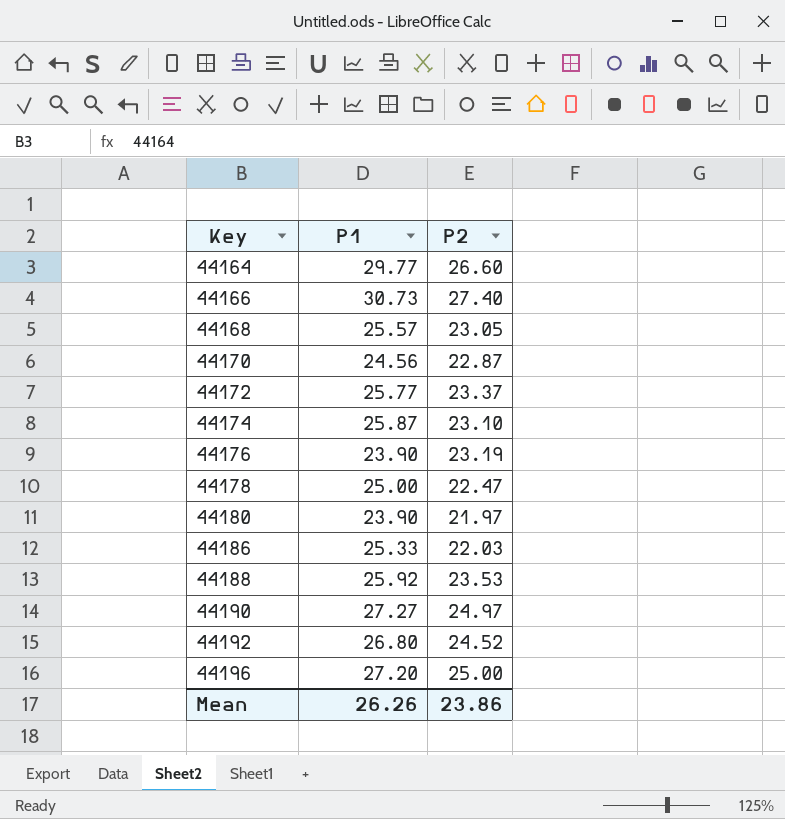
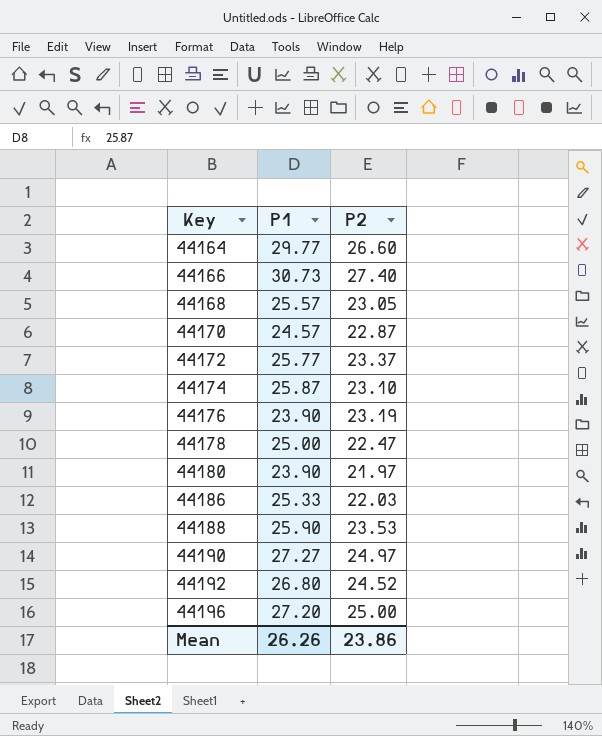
44170 | P1: 24.56 -> 24.57
44188 | P1: 25.92 -> 25.90

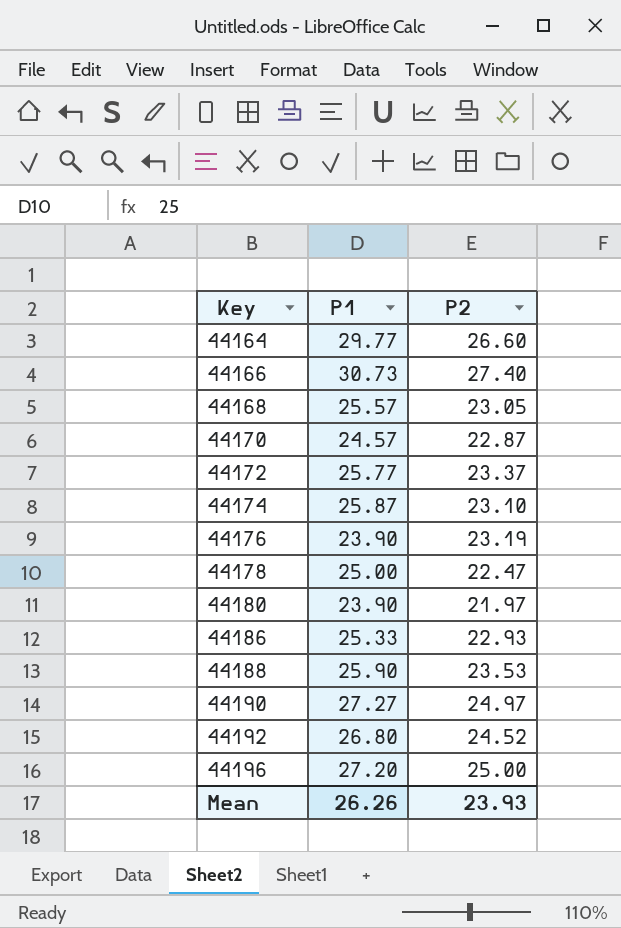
44186 | P2: 22.03 -> 22.93
Mean | P2: 23.86 -> 23.93

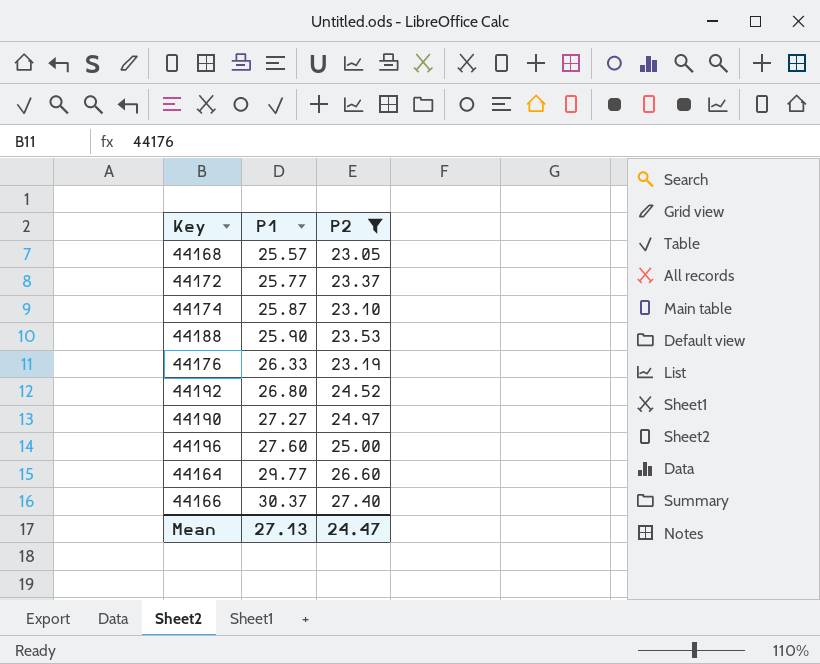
filter: none -> P2 >= 23.05
row order: Key ascending -> P1 ascending
44176 | P1: 23.90 -> 26.33
44196 | P1: 27.20 -> 27.60
44166 | P1: 30.73 -> 30.37
Mean | P1: 26.26 -> 27.13
Mean | P2: 23.93 -> 24.47

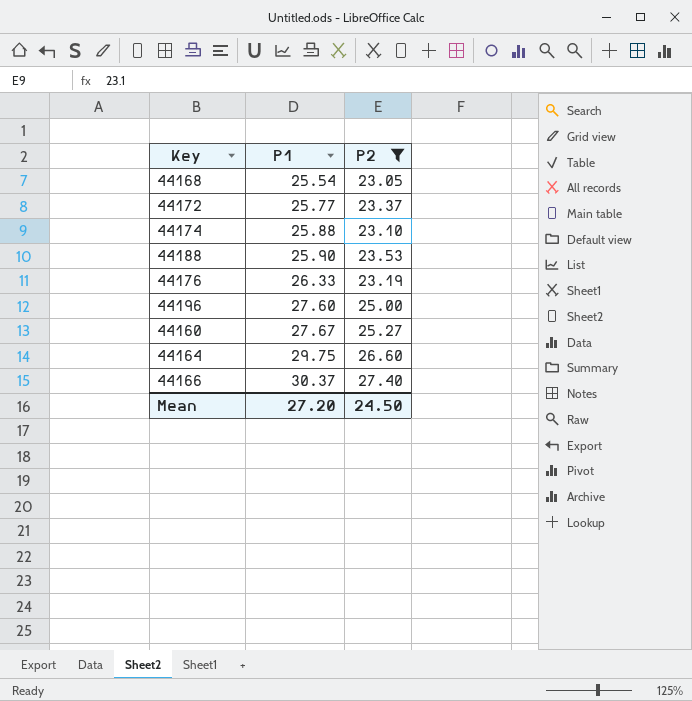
row 44192: 26.80 | 24.52 -> none
row 44190: 27.27 | 24.97 -> none
44168 | P1: 25.57 -> 25.54
44174 | P1: 25.87 -> 25.88
row 44160: none -> 27.67 | 25.27
44164 | P1: 29.77 -> 29.75
Mean | P1: 27.13 -> 27.20
Mean | P2: 24.47 -> 24.50

